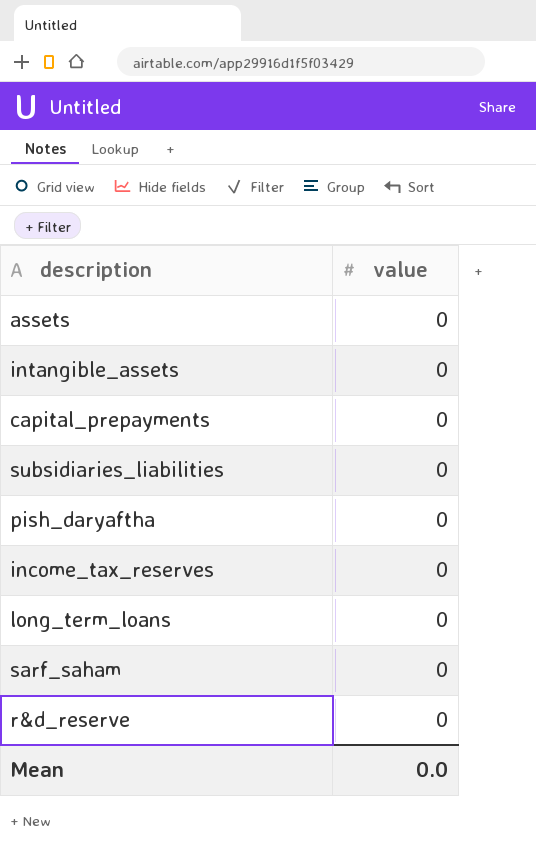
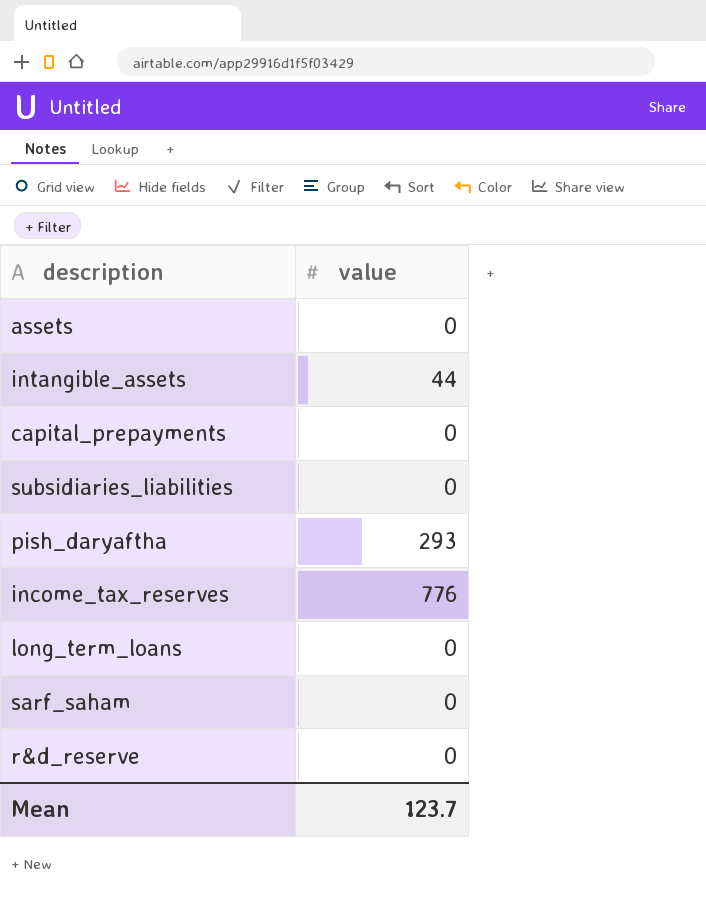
intangible_assets | value: 0 -> 44
pish_daryaftha | value: 0 -> 293
income_tax_reserves | value: 0 -> 776
Mean | value: 0.0 -> 123.7

